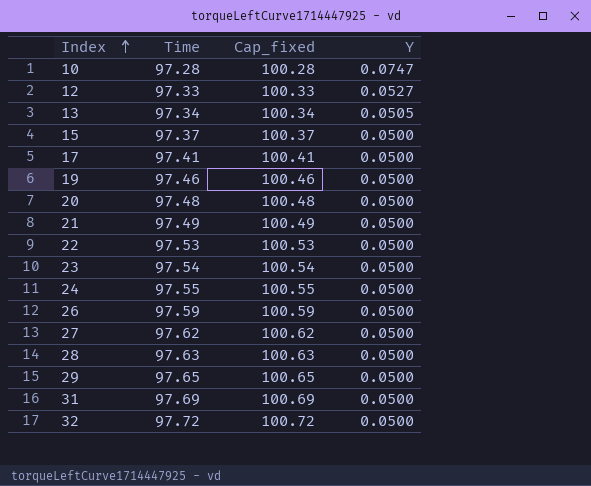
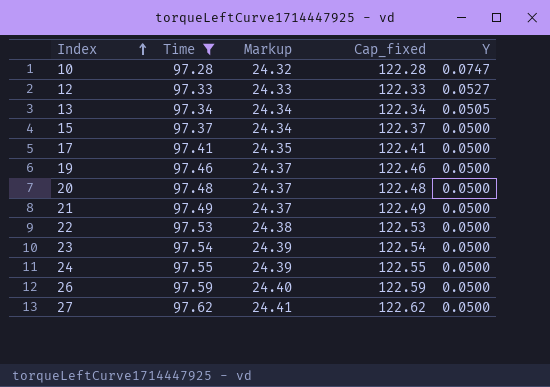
filter: none -> Time <= 97.62
column Markup | formula: none -> [Time] * 0.25
column Cap_fixed | formula: [Time] + 3 -> [Time] + 25

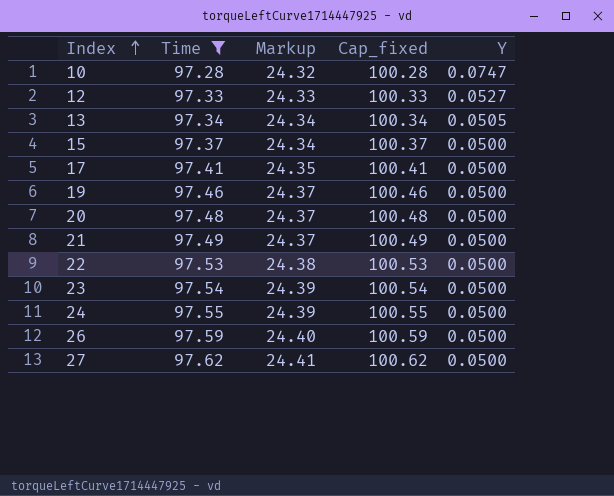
column Cap_fixed | formula: [Time] + 25 -> [Time] + 3

